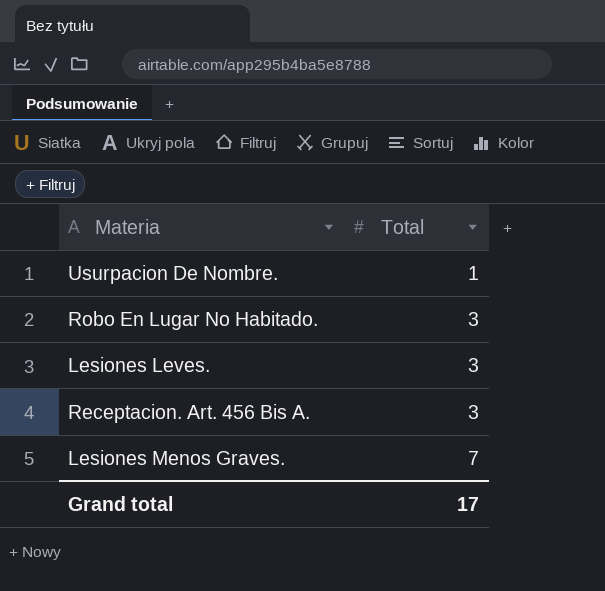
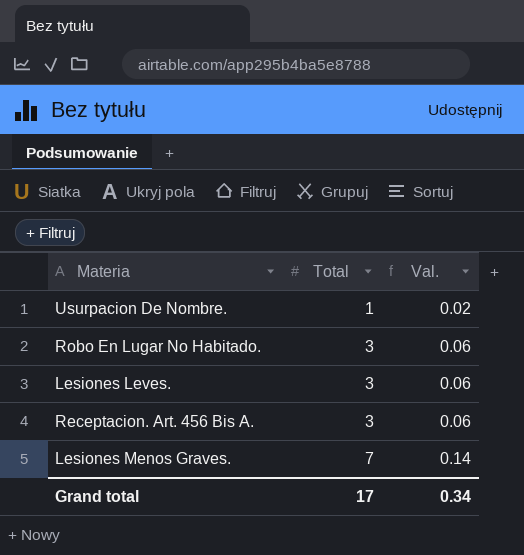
column Val. | formula: none -> [Total] * 0.02

